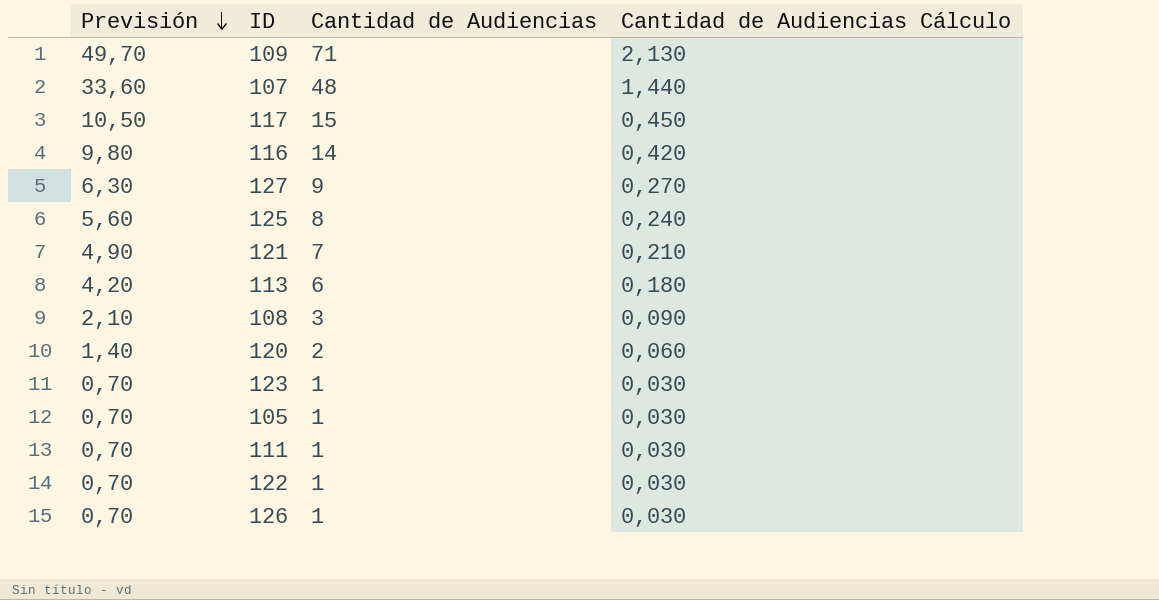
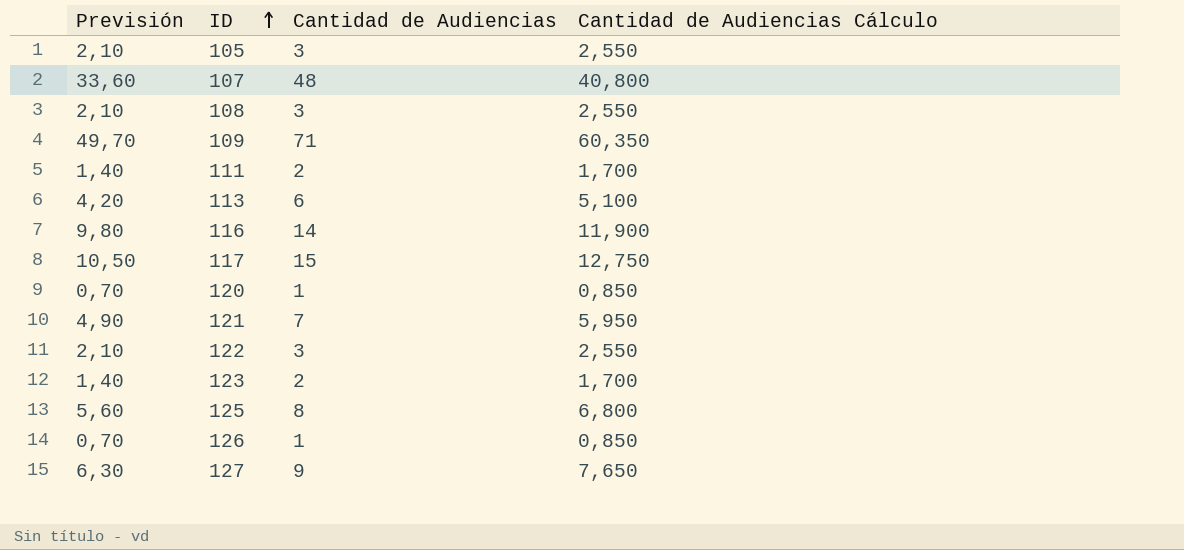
row order: Previsión descending -> ID ascending
column Cantidad de Audiencias Cálculo | formula: [Cantidad de Audiencias] * 0,03 -> [Cantidad de Audiencias] * 0,85
105 | Previsión: 0,70 -> 2,10
105 | Cantidad de Audiencias: 1 -> 3
111 | Previsión: 0,70 -> 1,40
111 | Cantidad de Audiencias: 1 -> 2
120 | Previsión: 1,40 -> 0,70
120 | Cantidad de Audiencias: 2 -> 1
122 | Previsión: 0,70 -> 2,10
122 | Cantidad de Audiencias: 1 -> 3
123 | Previsión: 0,70 -> 1,40
123 | Cantidad de Audiencias: 1 -> 2

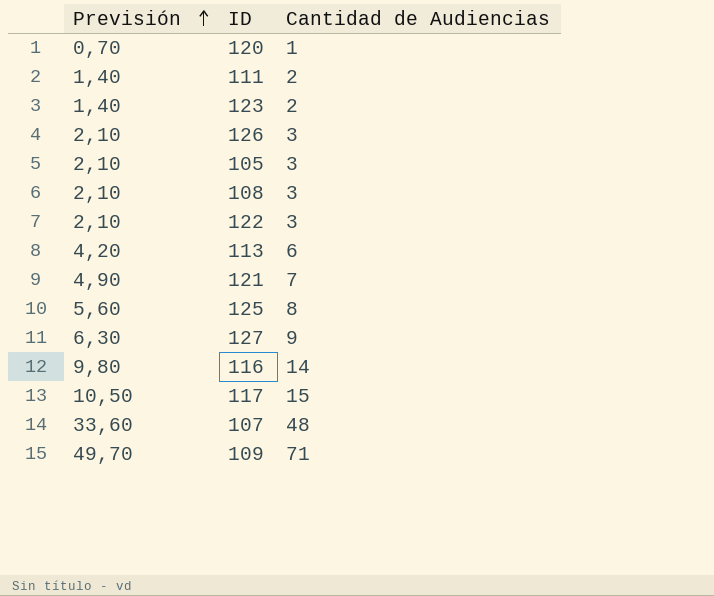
row order: ID ascending -> Previsión ascending
column Cantidad de Audiencias Cálculo | formula: [Cantidad de Audiencias] * 0,85 -> none
126 | Previsión: 0,70 -> 2,10
126 | Cantidad de Audiencias: 1 -> 3

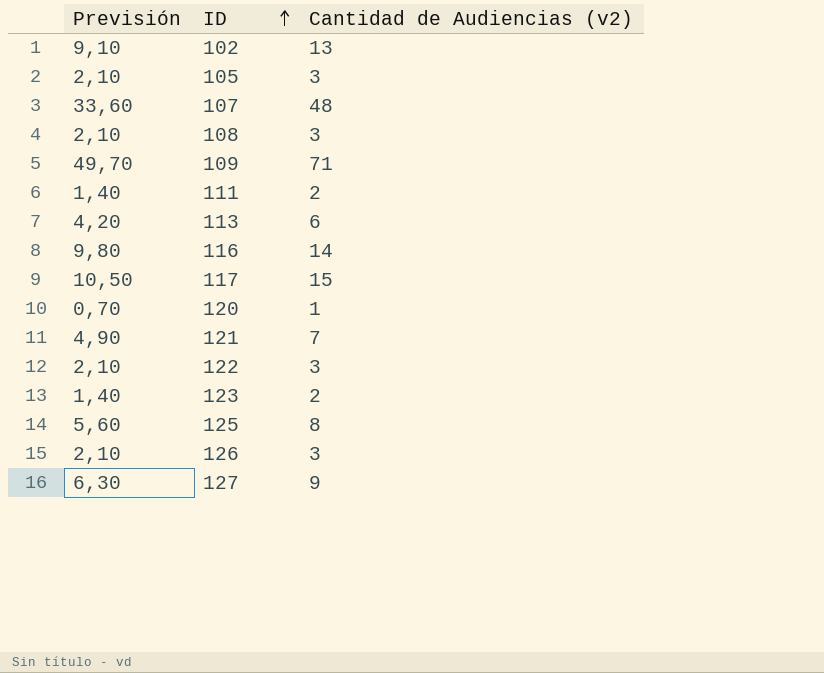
row order: Previsión ascending -> ID ascending
column name: Cantidad de Audiencias -> Cantidad de Audiencias (v2)
row 102: none -> 9,10 | 13

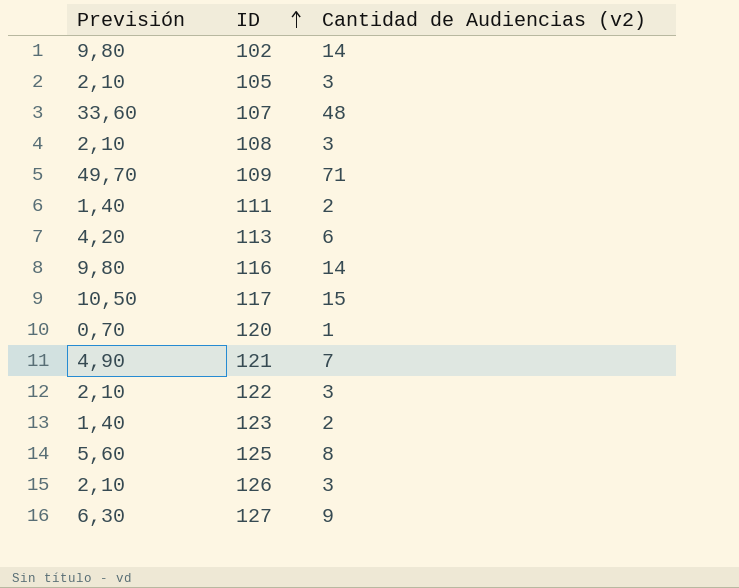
102 | Previsión: 9,10 -> 9,80
102 | Cantidad de Audiencias (v2): 13 -> 14

